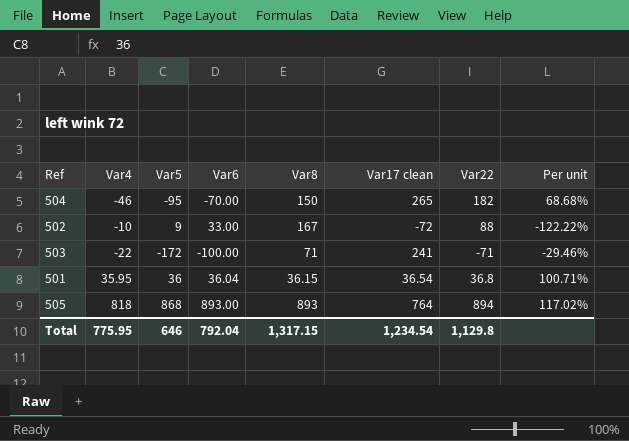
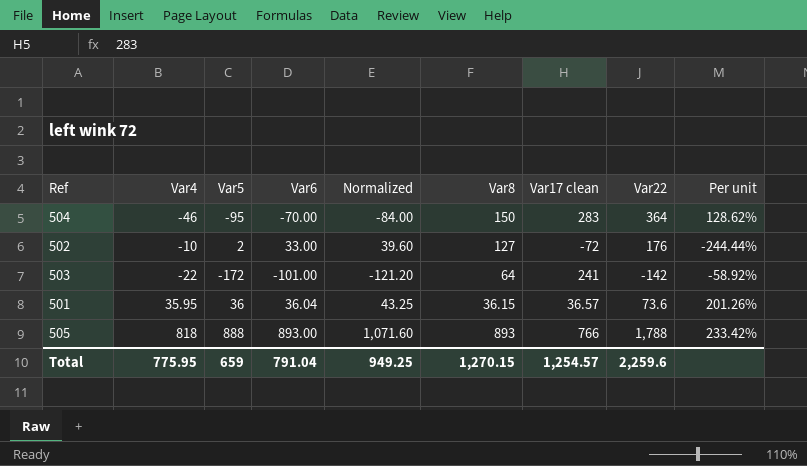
column Normalized | formula: none -> [Var6] * 1.2
504 | Var17 clean: 265 -> 283
504 | Var22: 182 -> 364
504 | Per unit: 68.68% -> 128.62%
502 | Var5: 9 -> 2
502 | Var8: 167 -> 127
502 | Var22: 88 -> 176
502 | Per unit: -122.22% -> -244.44%
503 | Var6: -100.00 -> -101.00
503 | Var8: 71 -> 64
503 | Var22: -71 -> -142
503 | Per unit: -29.46% -> -58.92%
501 | Var17 clean: 36.54 -> 36.57
501 | Var22: 36.8 -> 73.6
501 | Per unit: 100.71% -> 201.26%
505 | Var5: 868 -> 888
505 | Var17 clean: 764 -> 766
505 | Var22: 894 -> 1,788
505 | Per unit: 117.02% -> 233.42%
Total | Var5: 646 -> 659
Total | Var6: 792.04 -> 791.04
Total | Var8: 1,317.15 -> 1,270.15
Total | Var17 clean: 1,234.54 -> 1,254.57
Total | Var22: 1,129.8 -> 2,259.6

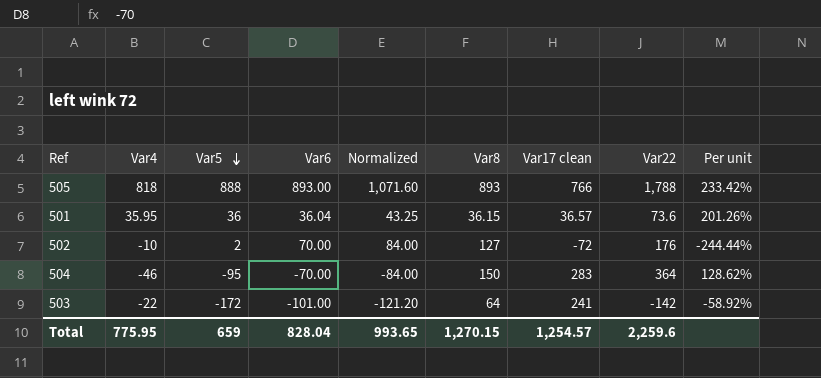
row order: none -> Var5 descending
502 | Var6: 33.00 -> 70.00
502 | Normalized: 39.60 -> 84.00
Total | Var6: 791.04 -> 828.04
Total | Normalized: 949.25 -> 993.65

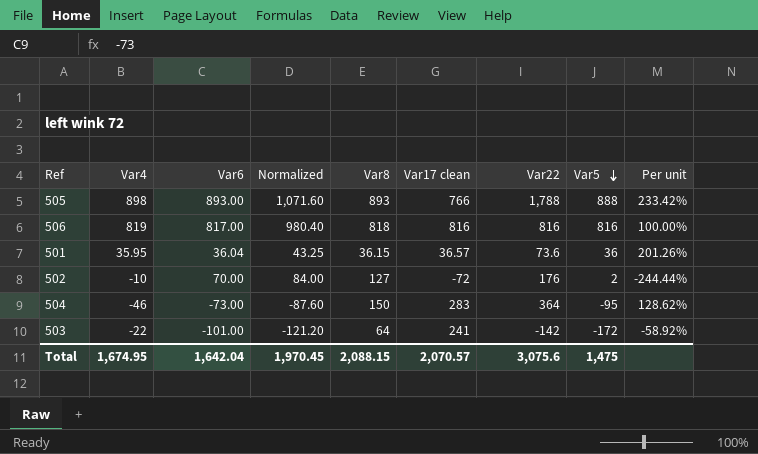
column Var5 | position: 3 -> 8
505 | Var4: 818 -> 898
row 506: none -> 819 | 817.00 | 980.40 | 818 | 816 | 816 | 816 | 100.00%
504 | Var6: -70.00 -> -73.00
504 | Normalized: -84.00 -> -87.60
Total | Var4: 775.95 -> 1,674.95
Total | Var6: 828.04 -> 1,642.04
Total | Normalized: 993.65 -> 1,970.45
Total | Var8: 1,270.15 -> 2,088.15
Total | Var17 clean: 1,254.57 -> 2,070.57
Total | Var22: 2,259.6 -> 3,075.6
Total | Var5: 659 -> 1,475

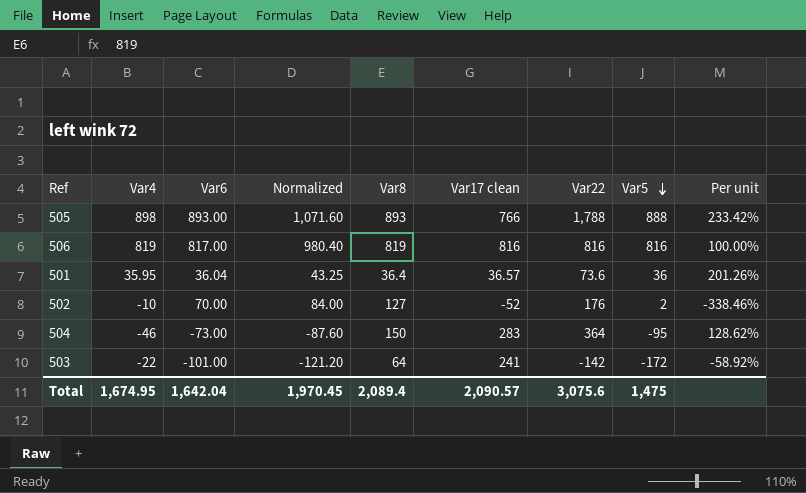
506 | Var8: 818 -> 819
501 | Var8: 36.15 -> 36.4
502 | Var17 clean: -72 -> -52
502 | Per unit: -244.44% -> -338.46%
Total | Var8: 2,088.15 -> 2,089.4
Total | Var17 clean: 2,070.57 -> 2,090.57

